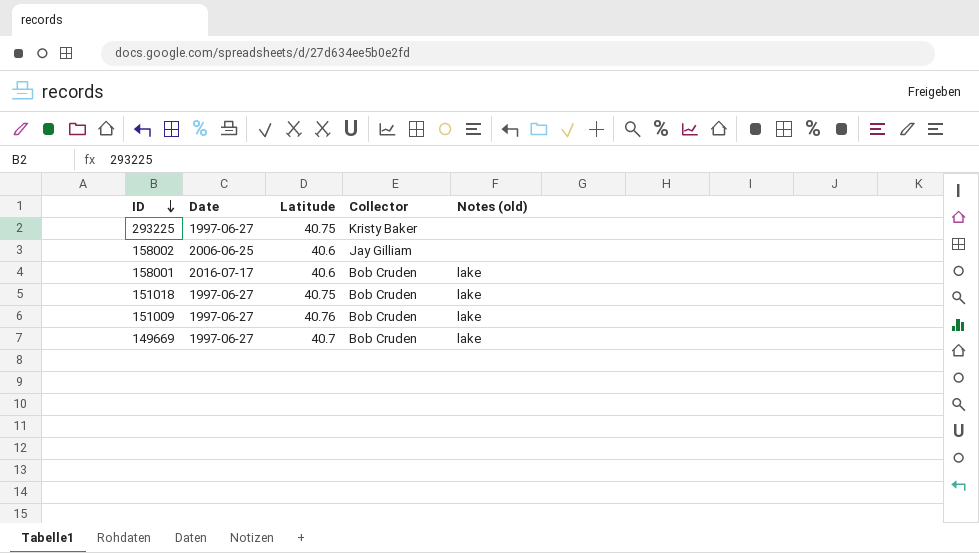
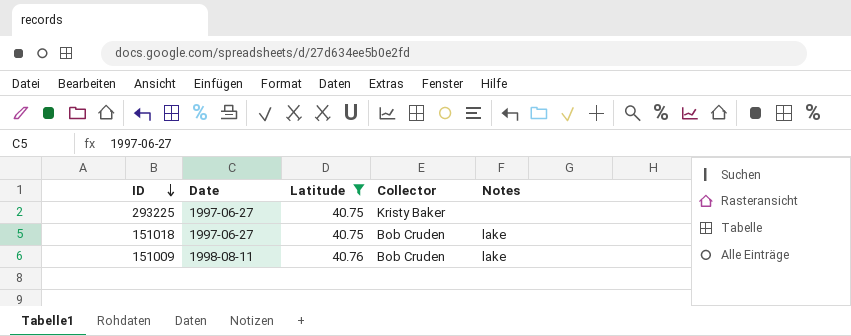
filter: none -> Latitude >= 40.75
column name: Notes (old) -> Notes
151009 | Date: 1997-06-27 -> 1998-08-11

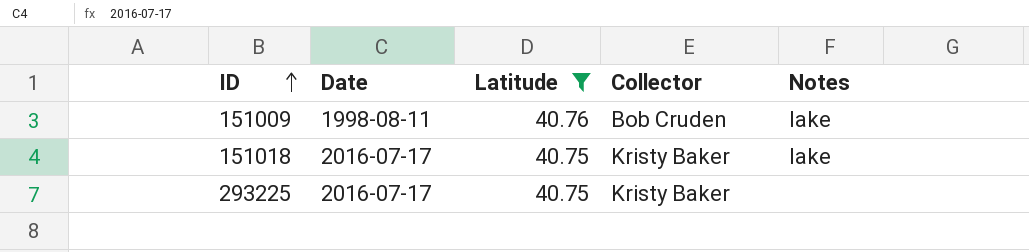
row order: ID descending -> ID ascending
151018 | Date: 1997-06-27 -> 2016-07-17
151018 | Collector: Bob Cruden -> Kristy Baker
293225 | Date: 1997-06-27 -> 2016-07-17

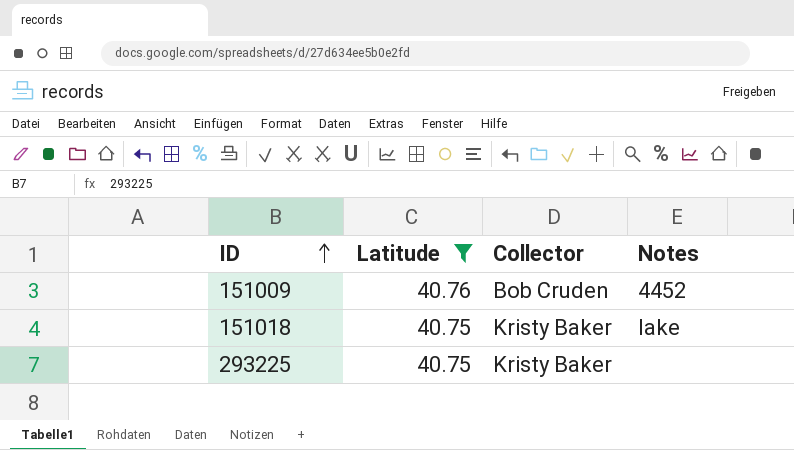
column Date | position: 2 -> none
151009 | Notes: lake -> 4452

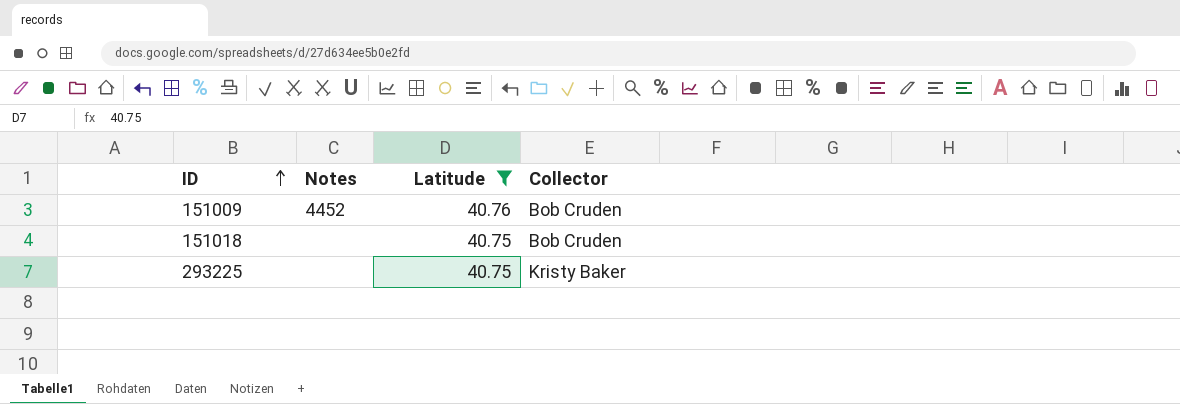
column Notes | position: 4 -> 2
151018 | Notes: lake -> none
151018 | Collector: Kristy Baker -> Bob Cruden

